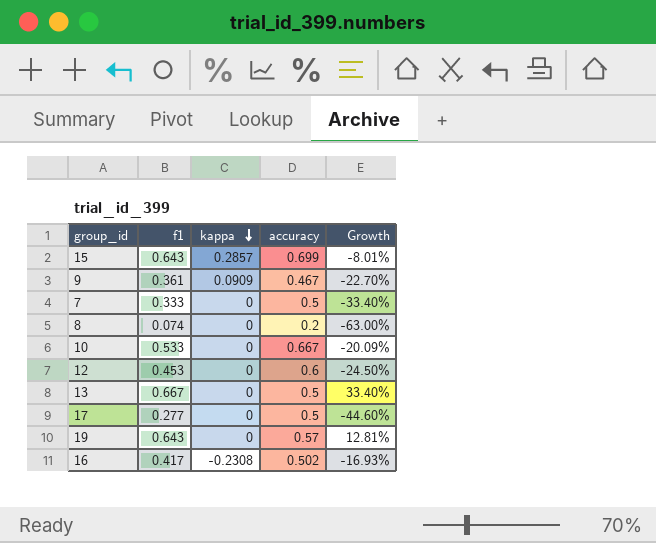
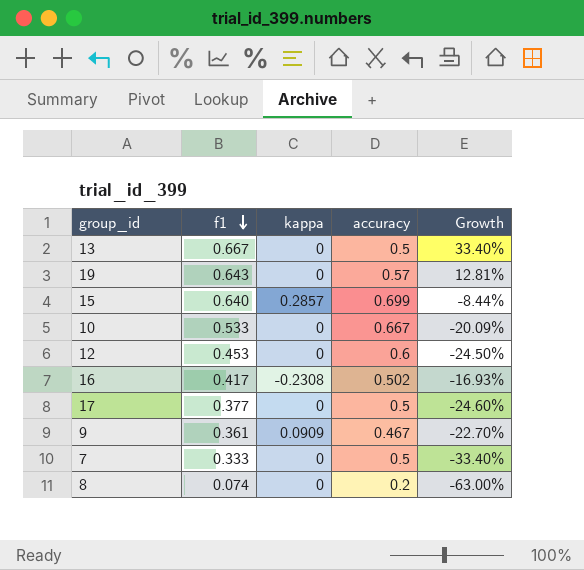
row order: kappa descending -> f1 descending
15 | f1: 0.643 -> 0.640
15 | Growth: -8.01% -> -8.44%
17 | f1: 0.277 -> 0.377
17 | Growth: -44.60% -> -24.60%

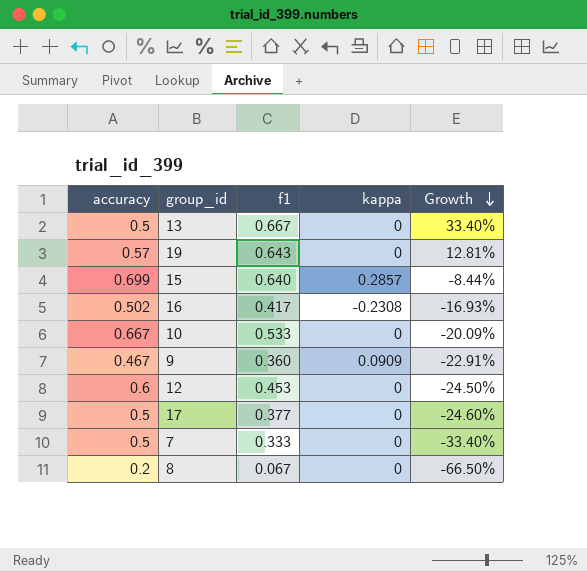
row order: f1 descending -> Growth descending
column accuracy | position: 4 -> 1
9 | f1: 0.361 -> 0.360
9 | Growth: -22.70% -> -22.91%
8 | f1: 0.074 -> 0.067
8 | Growth: -63.00% -> -66.50%

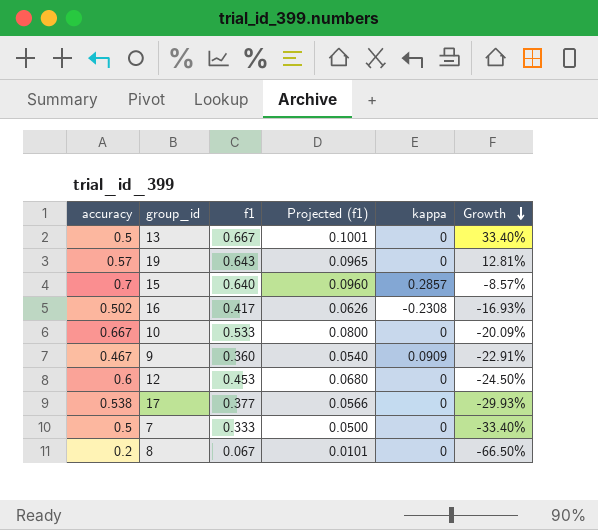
column Projected (f1) | formula: none -> [f1] * 0.15
15 | accuracy: 0.699 -> 0.7
15 | Growth: -8.44% -> -8.57%
17 | accuracy: 0.5 -> 0.538
17 | Growth: -24.60% -> -29.93%

